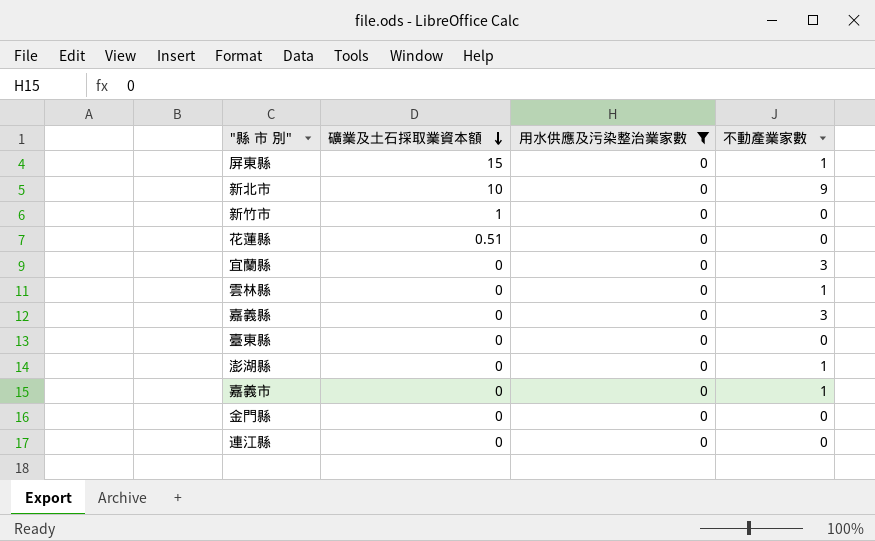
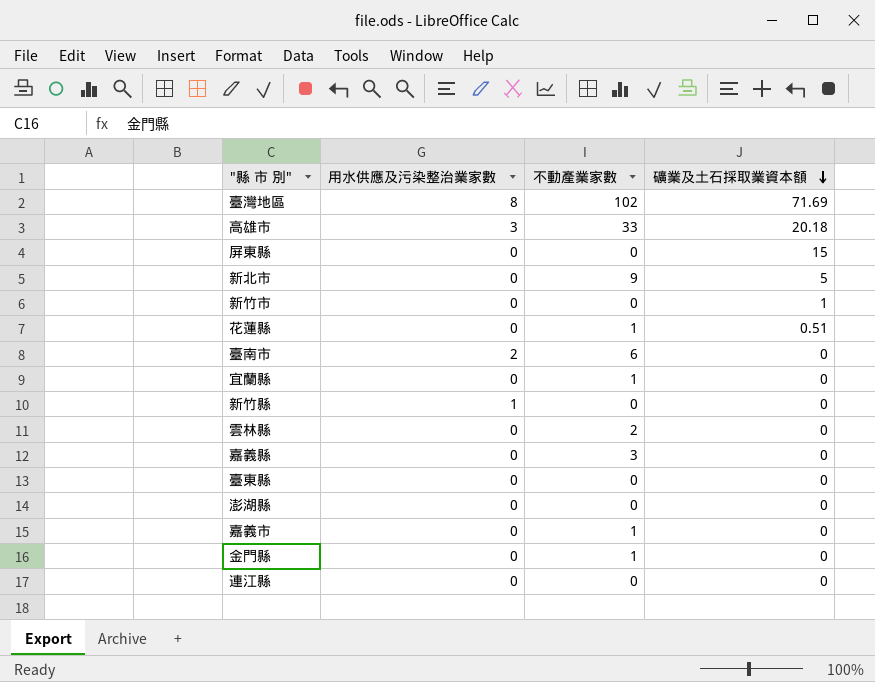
filter: 用水供應及污染整治業家數 = 0 -> none
column 礦業及土石採取業資本額 | position: 2 -> 4
屏東縣 | 不動產業家數: 1 -> 0
新北市 | 礦業及土石採取業資本額: 10 -> 5
花蓮縣 | 不動產業家數: 0 -> 1
宜蘭縣 | 不動產業家數: 3 -> 1
雲林縣 | 不動產業家數: 1 -> 2
澎湖縣 | 不動產業家數: 1 -> 0
金門縣 | 不動產業家數: 0 -> 1

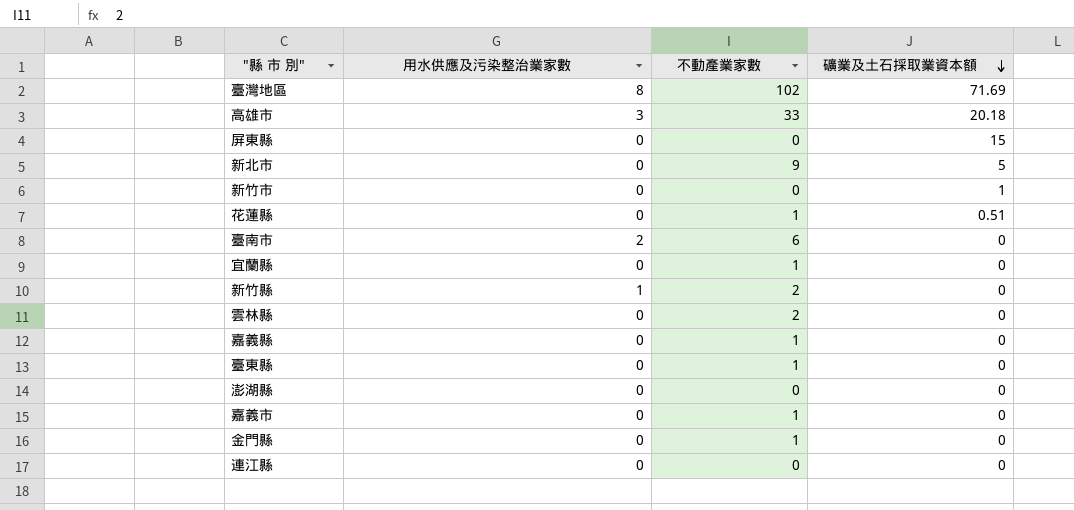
新竹縣 | 不動產業家數: 0 -> 2
嘉義縣 | 不動產業家數: 3 -> 1
臺東縣 | 不動產業家數: 0 -> 1

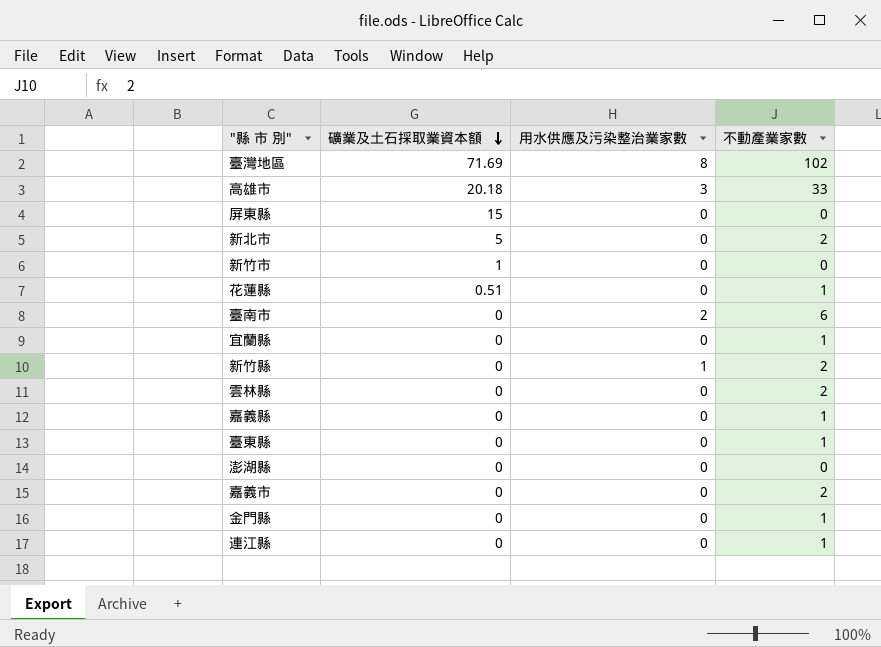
column 礦業及土石採取業資本額 | position: 4 -> 2
新北市 | 不動產業家數: 9 -> 2
嘉義市 | 不動產業家數: 1 -> 2
連江縣 | 不動產業家數: 0 -> 1

